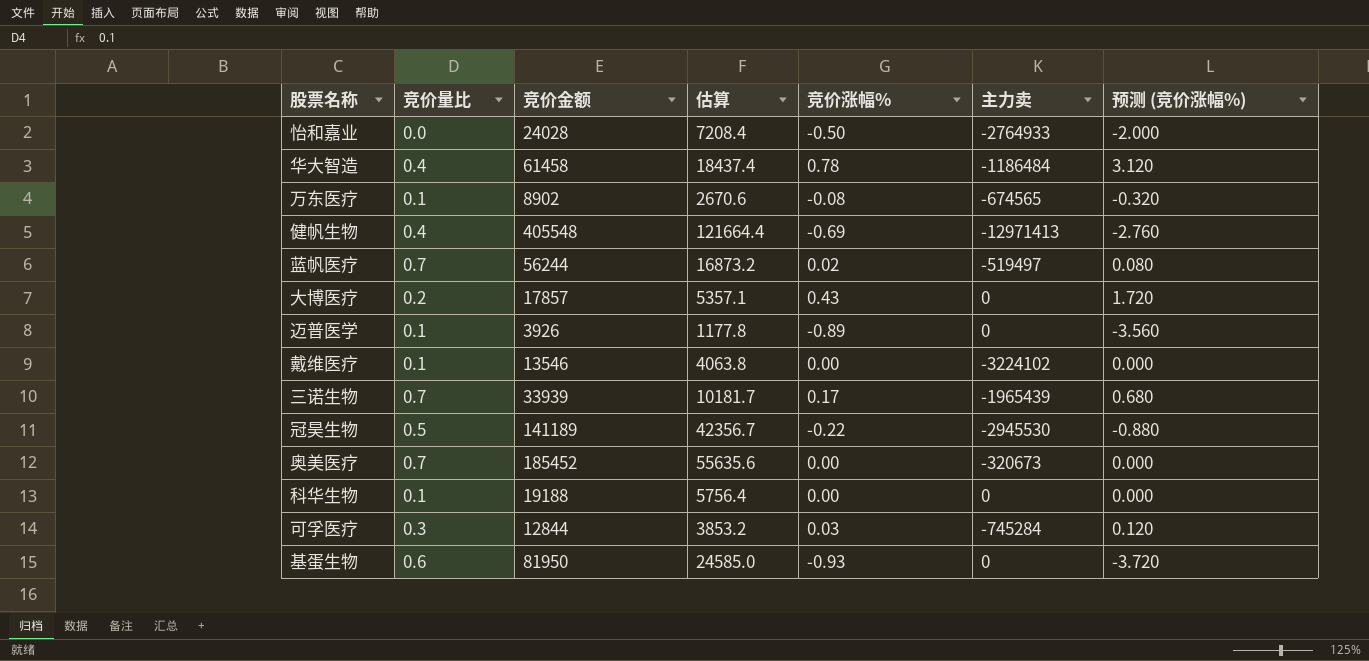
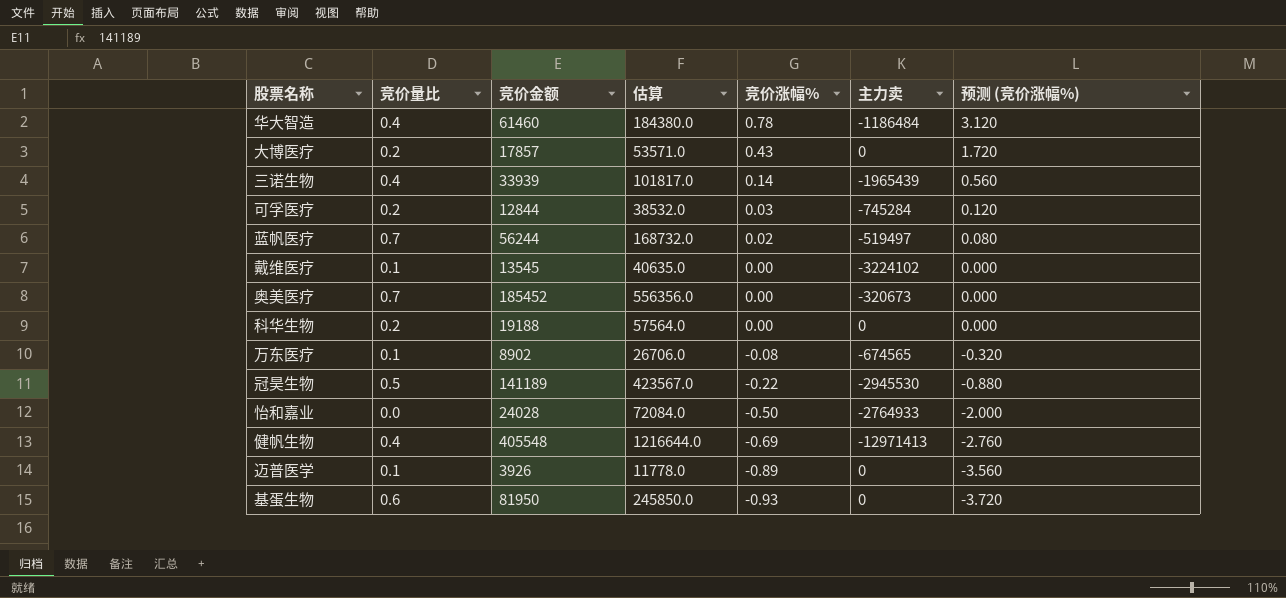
row order: none -> 竞价涨幅% descending
column 估算 | formula: [竞价金额] * 0.3 -> [竞价金额] * 3
华大智造 | 竞价金额: 61458 -> 61460
三诺生物 | 竞价量比: 0.7 -> 0.4
三诺生物 | 竞价涨幅%: 0.17 -> 0.14
三诺生物 | 预测 (竞价涨幅%): 0.680 -> 0.560
可孚医疗 | 竞价量比: 0.3 -> 0.2
戴维医疗 | 竞价金额: 13546 -> 13545
科华生物 | 竞价量比: 0.1 -> 0.2

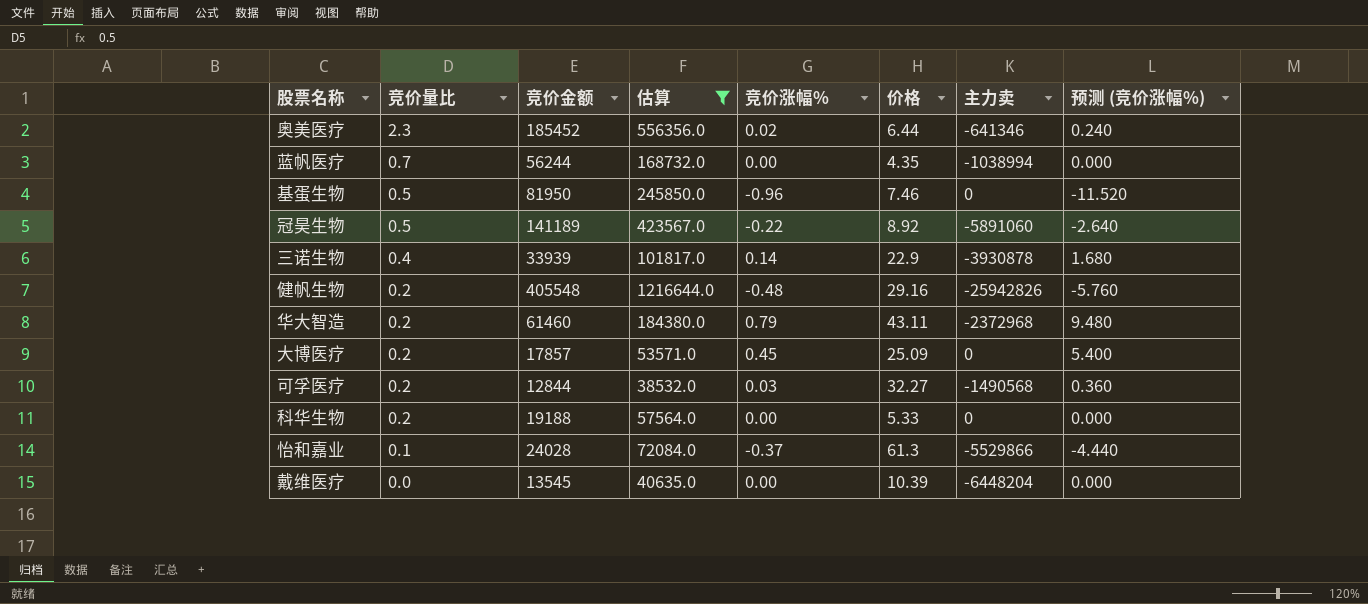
filter: none -> 估算 >= 38532.0
row order: 竞价涨幅% descending -> 竞价量比 descending
column 价格 | position: none -> 6
column 预测 (竞价涨幅%) | formula: [竞价涨幅%] * 4 -> [竞价涨幅%] * 12
奥美医疗 | 竞价量比: 0.7 -> 2.3
奥美医疗 | 竞价涨幅%: 0.00 -> 0.02
奥美医疗 | 主力卖: -320673 -> -641346
蓝帆医疗 | 竞价涨幅%: 0.02 -> 0.00
蓝帆医疗 | 主力卖: -519497 -> -1038994
基蛋生物 | 竞价量比: 0.6 -> 0.5
基蛋生物 | 竞价涨幅%: -0.93 -> -0.96
冠昊生物 | 主力卖: -2945530 -> -5891060
三诺生物 | 主力卖: -1965439 -> -3930878
健帆生物 | 竞价量比: 0.4 -> 0.2
健帆生物 | 竞价涨幅%: -0.69 -> -0.48
健帆生物 | 主力卖: -12971413 -> -25942826
华大智造 | 竞价量比: 0.4 -> 0.2
华大智造 | 竞价涨幅%: 0.78 -> 0.79
华大智造 | 主力卖: -1186484 -> -2372968
大博医疗 | 竞价涨幅%: 0.43 -> 0.45
可孚医疗 | 主力卖: -745284 -> -1490568
怡和嘉业 | 竞价量比: 0.0 -> 0.1
怡和嘉业 | 竞价涨幅%: -0.50 -> -0.37
怡和嘉业 | 主力卖: -2764933 -> -5529866
戴维医疗 | 竞价量比: 0.1 -> 0.0
戴维医疗 | 主力卖: -3224102 -> -6448204

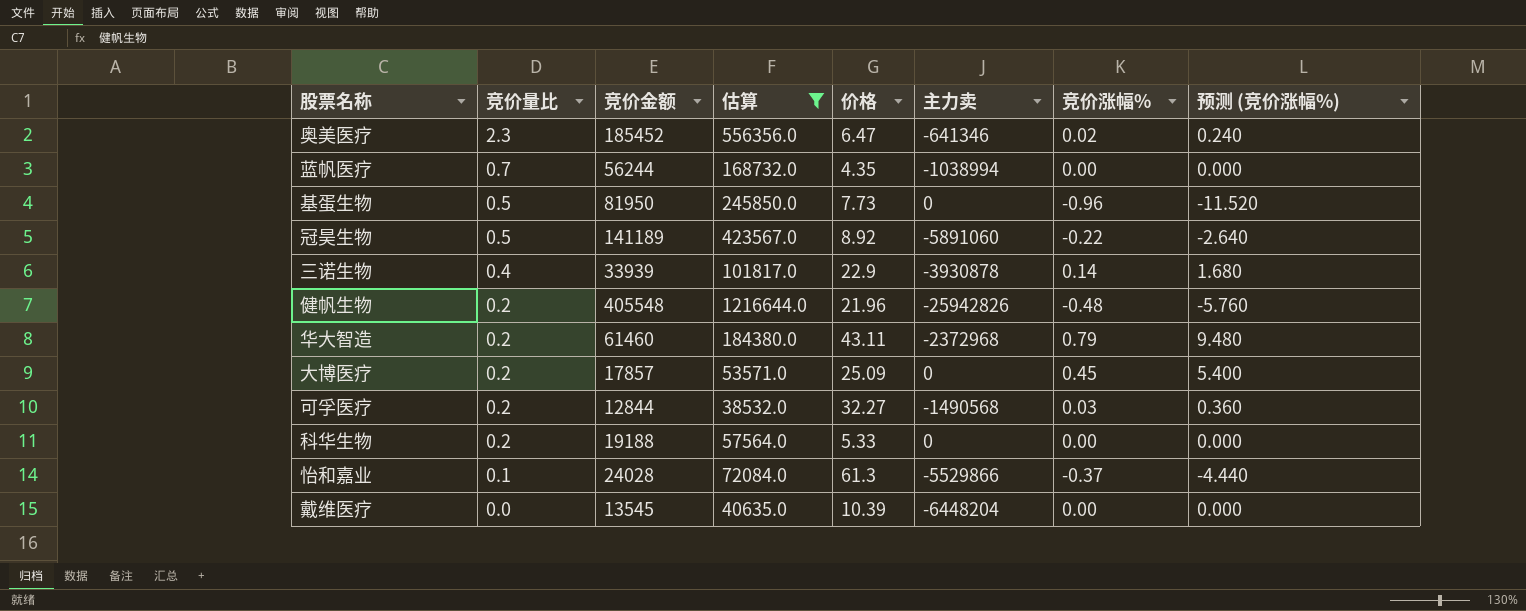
column 竞价涨幅% | position: 5 -> 7
奥美医疗 | 价格: 6.44 -> 6.47
基蛋生物 | 价格: 7.46 -> 7.73
健帆生物 | 价格: 29.16 -> 21.96

